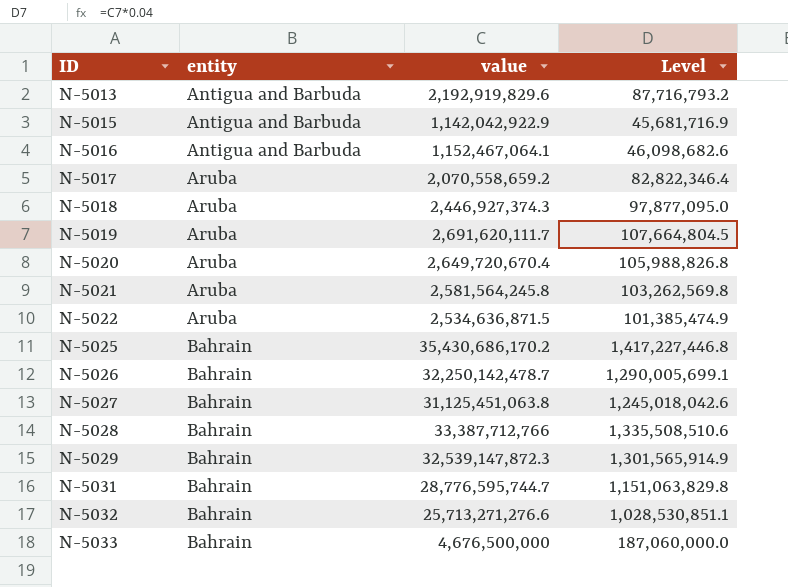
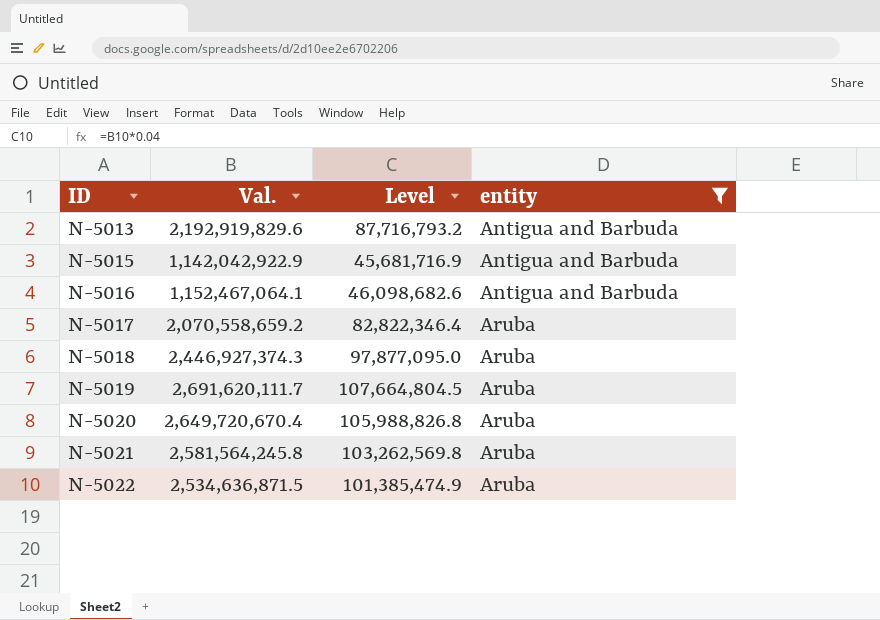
filter: none -> entity != Bahrain
column name: value -> Val.
column entity | position: 2 -> 4

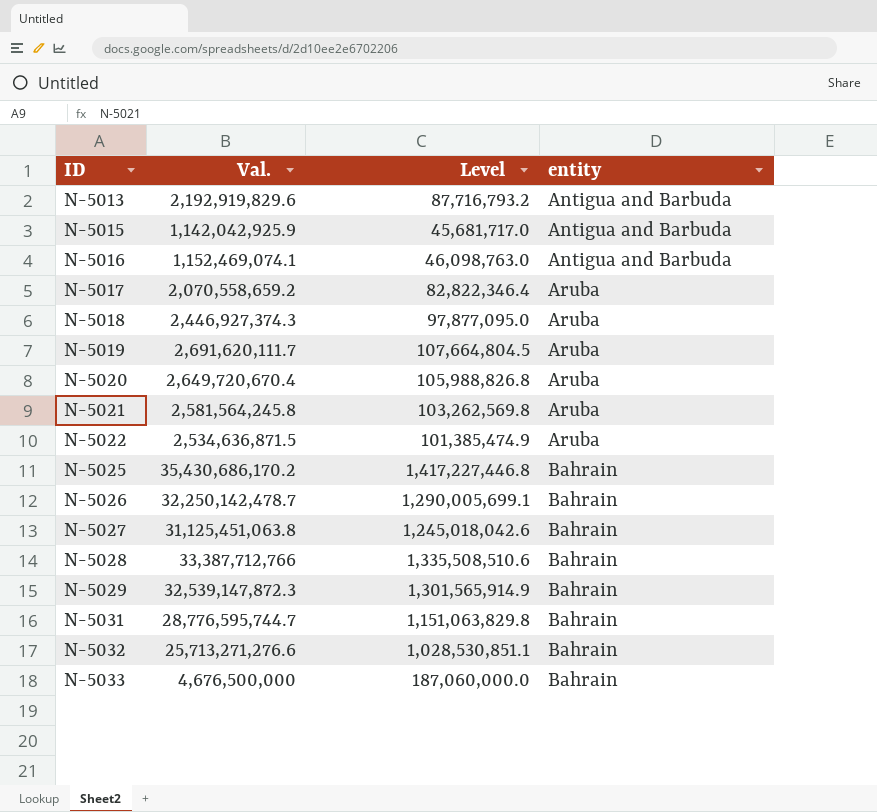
filter: entity != Bahrain -> none
N-5015 | Val.: 1,142,042,922.9 -> 1,142,042,925.9
N-5015 | Level: 45,681,716.9 -> 45,681,717.0
N-5016 | Val.: 1,152,467,064.1 -> 1,152,469,074.1
N-5016 | Level: 46,098,682.6 -> 46,098,763.0

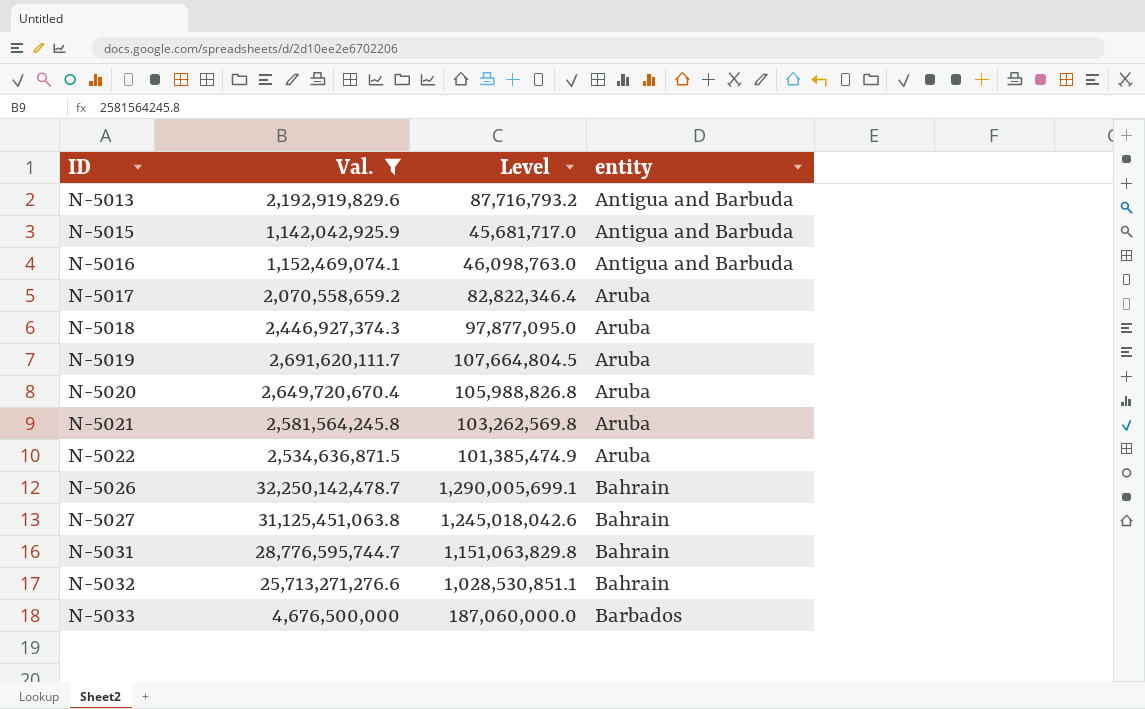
filter: none -> Val. <= 32,250,142,478.7
N-5033 | entity: Bahrain -> Barbados

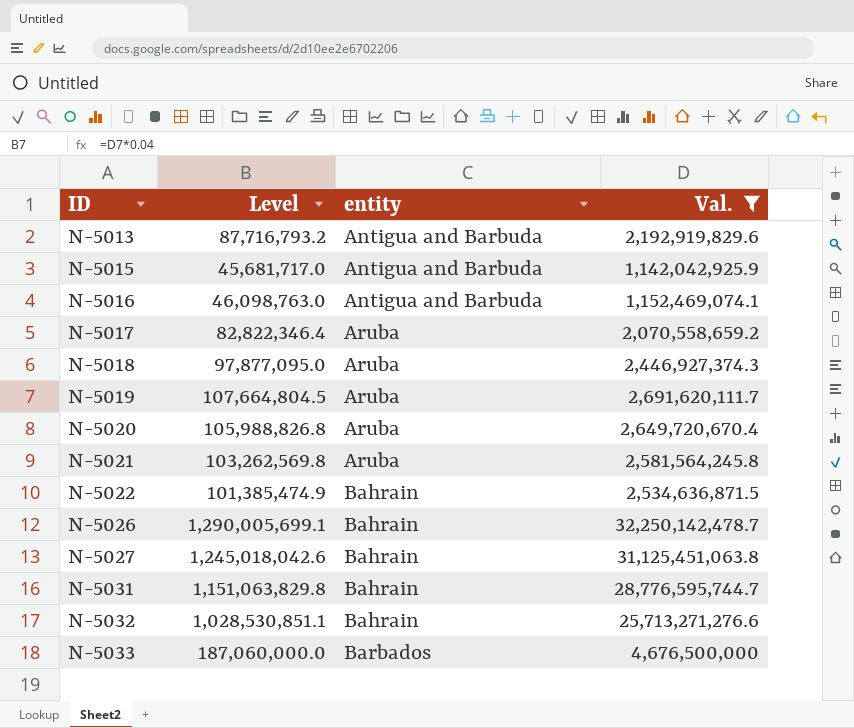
column Val. | position: 2 -> 4
N-5022 | entity: Aruba -> Bahrain

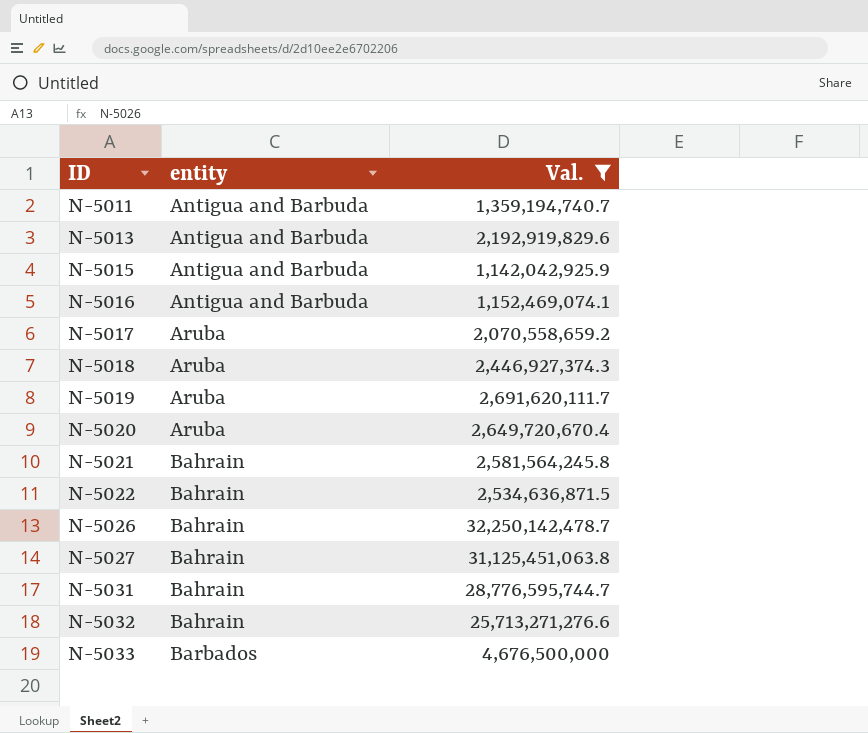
column Level | formula: [Val.] * 0.04 -> none
row N-5011: none -> Antigua and Barbuda | 1,359,194,740.7
N-5021 | entity: Aruba -> Bahrain

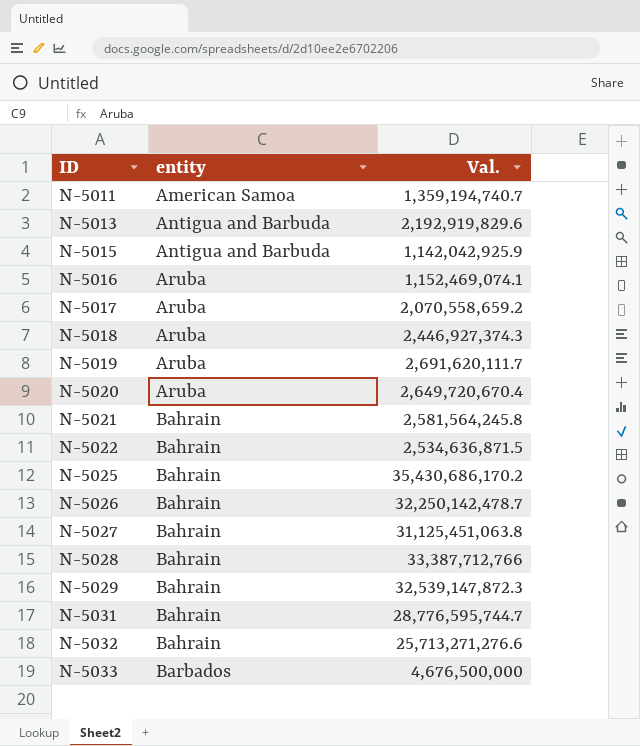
filter: Val. <= 32,250,142,478.7 -> none
N-5011 | entity: Antigua and Barbuda -> American Samoa
N-5016 | entity: Antigua and Barbuda -> Aruba

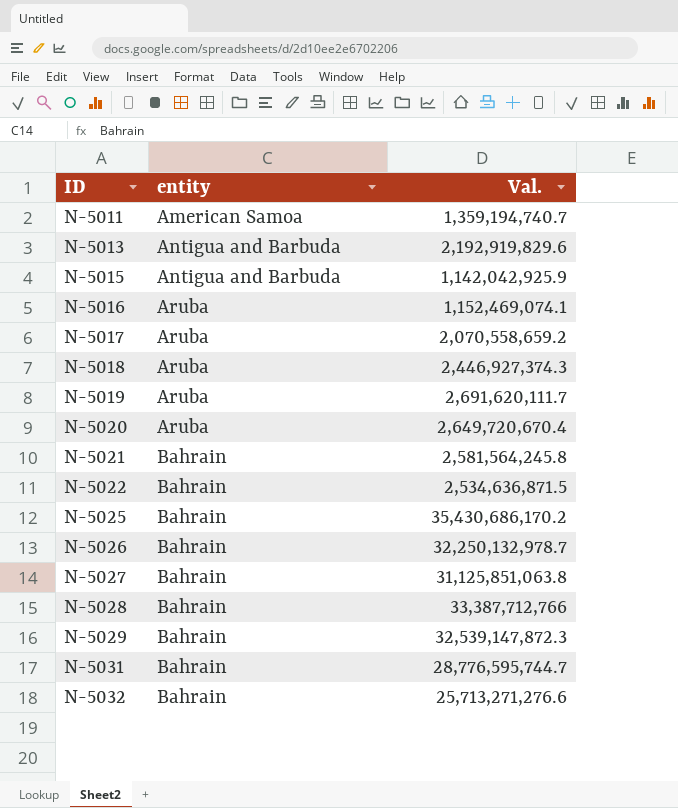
row N-5033: Barbados | 4,676,500,000 -> none
N-5026 | Val.: 32,250,142,478.7 -> 32,250,132,978.7
N-5027 | Val.: 31,125,451,063.8 -> 31,125,851,063.8

